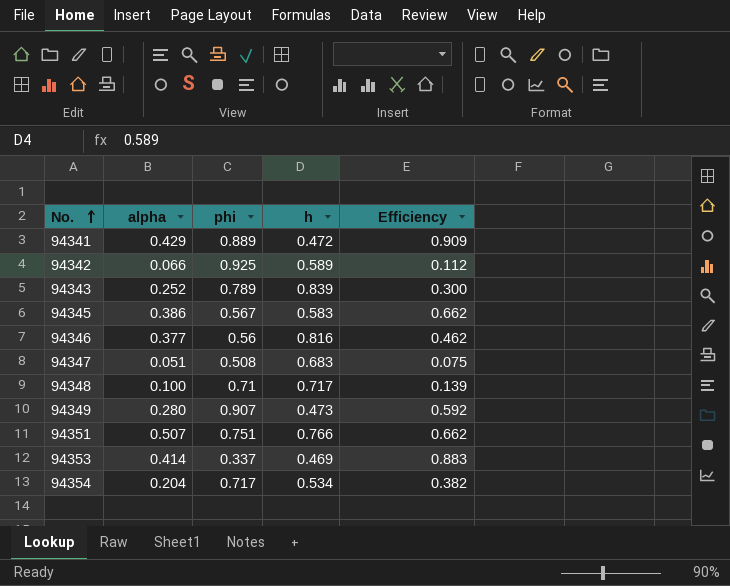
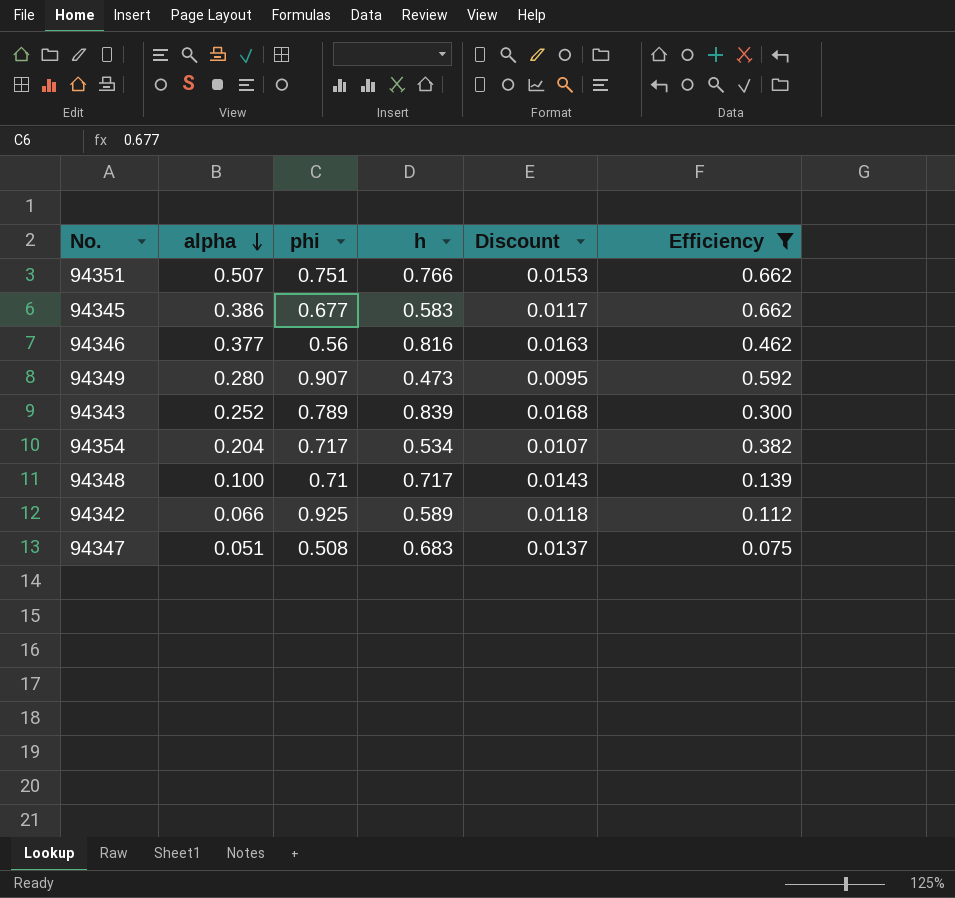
filter: none -> Efficiency <= 0.662
row order: No. ascending -> alpha descending
column Discount | formula: none -> [h] * 0.02
94345 | phi: 0.567 -> 0.677

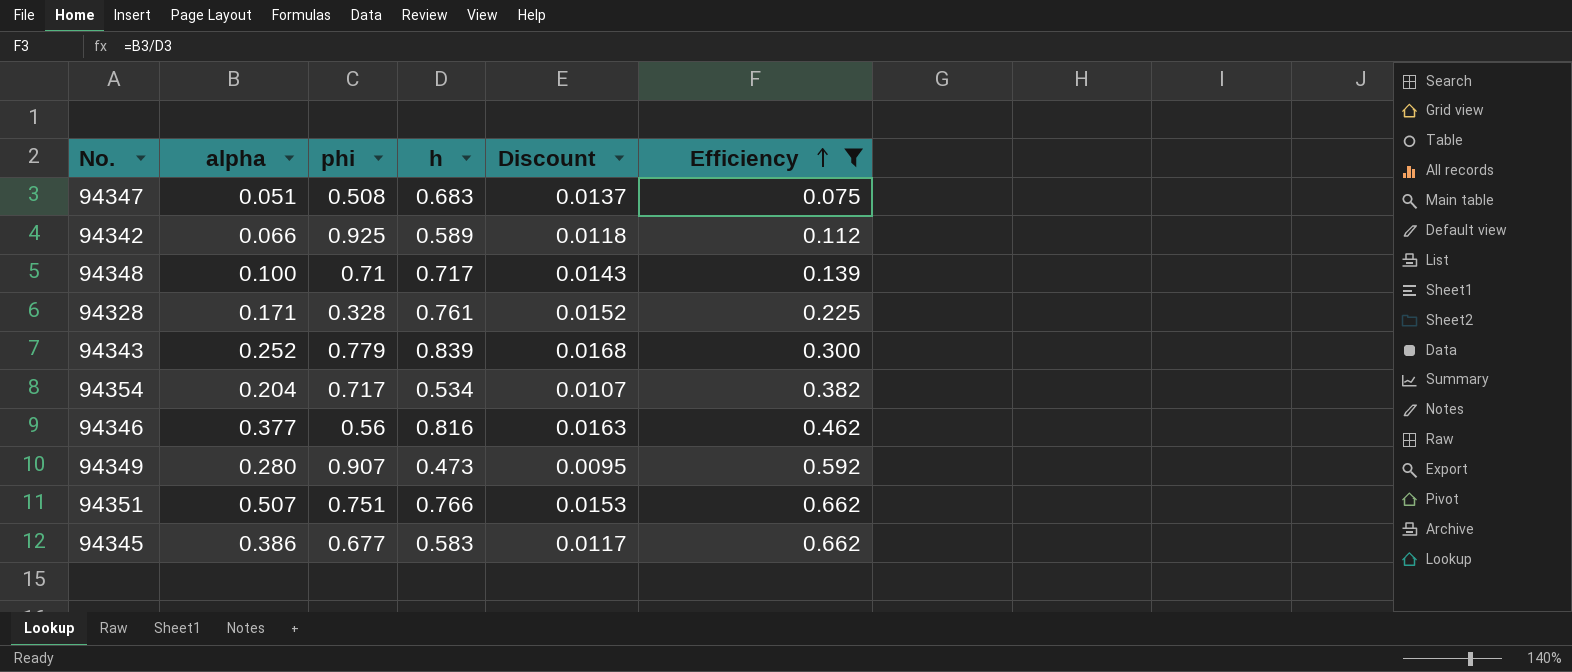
row order: alpha descending -> Efficiency ascending
row 94328: none -> 0.171 | 0.328 | 0.761 | 0.0152 | 0.225
94343 | phi: 0.789 -> 0.779

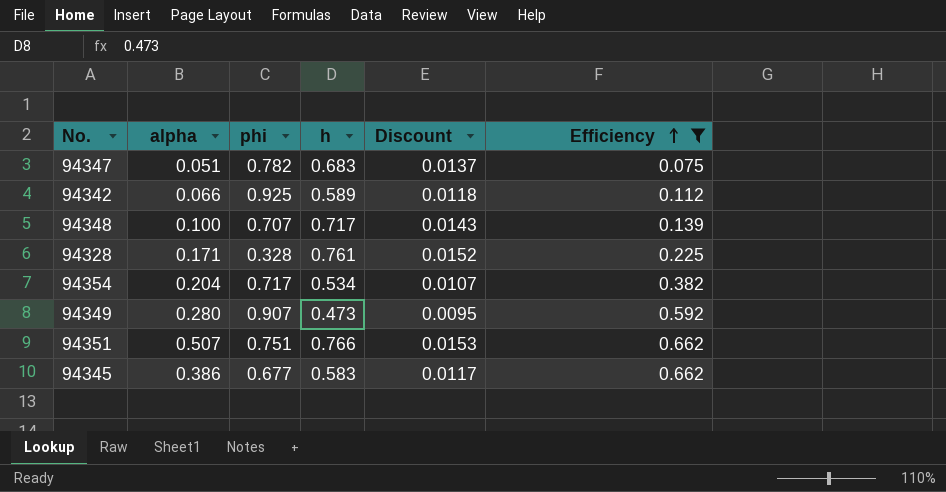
row 94343: 0.252 | 0.779 | 0.839 | 0.0168 | 0.300 -> none
row 94346: 0.377 | 0.56 | 0.816 | 0.0163 | 0.462 -> none
94347 | phi: 0.508 -> 0.782
94348 | phi: 0.71 -> 0.707

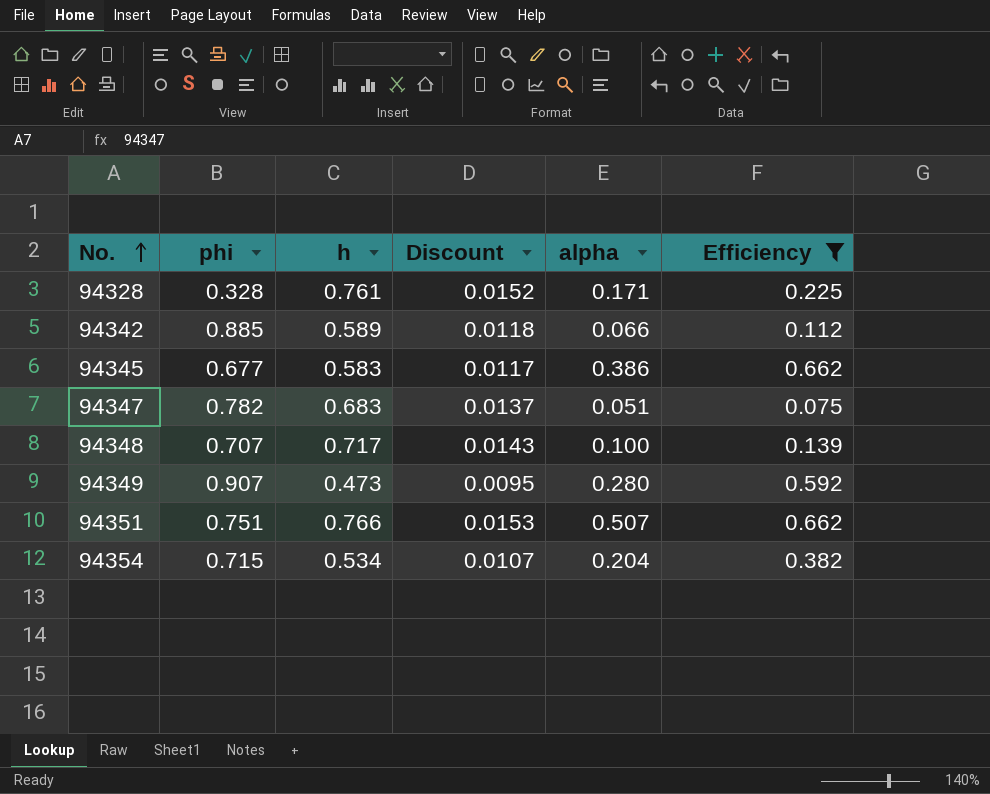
row order: Efficiency ascending -> No. ascending
column alpha | position: 2 -> 5
94342 | phi: 0.925 -> 0.885
94354 | phi: 0.717 -> 0.715

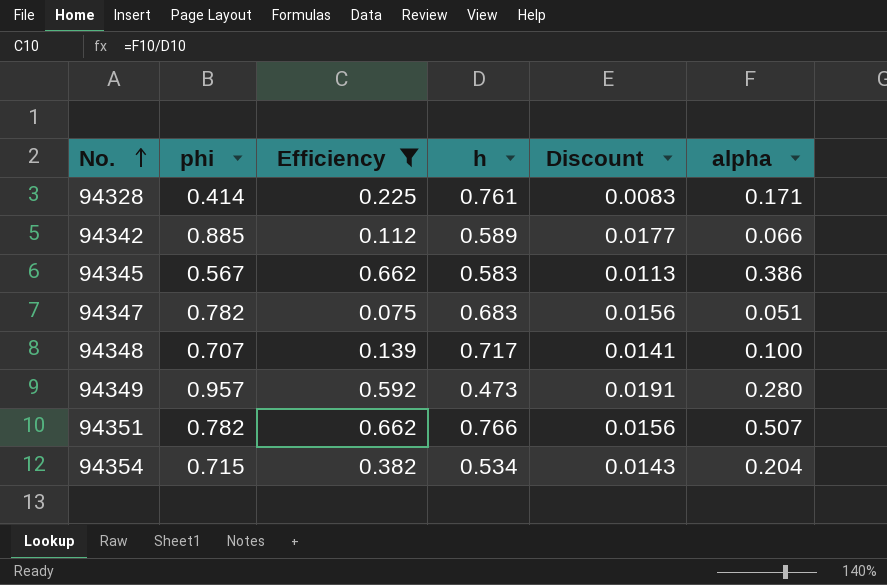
column Efficiency | position: 6 -> 3
column Discount | formula: [h] * 0.02 -> [phi] * 0.02
94328 | phi: 0.328 -> 0.414
94345 | phi: 0.677 -> 0.567
94349 | phi: 0.907 -> 0.957
94351 | phi: 0.751 -> 0.782

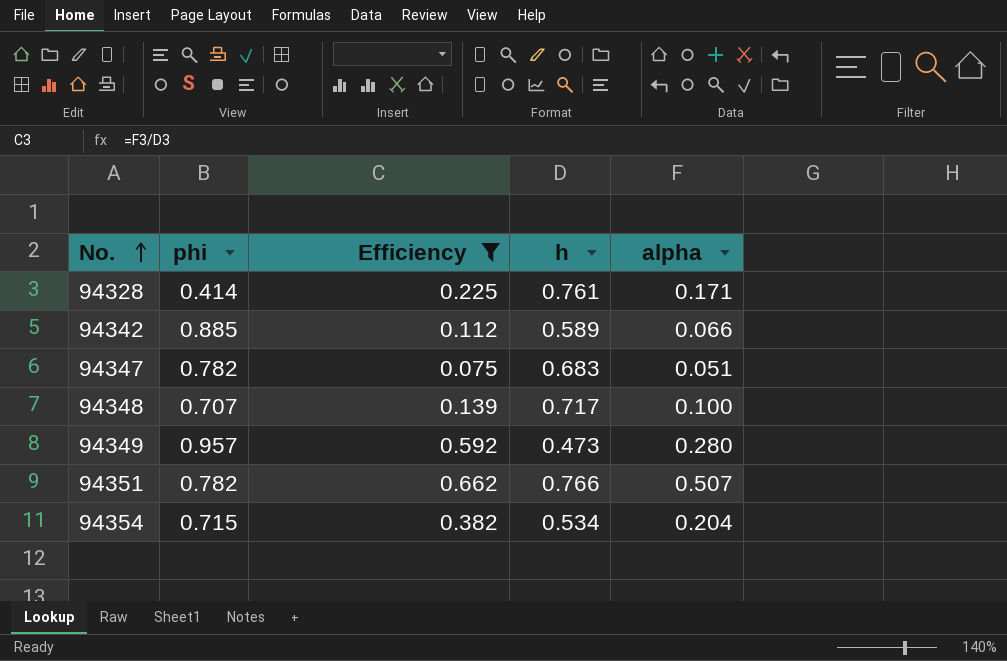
column Discount | formula: [phi] * 0.02 -> none
row 94345: 0.567 | 0.662 | 0.583 | 0.0113 | 0.386 -> none

